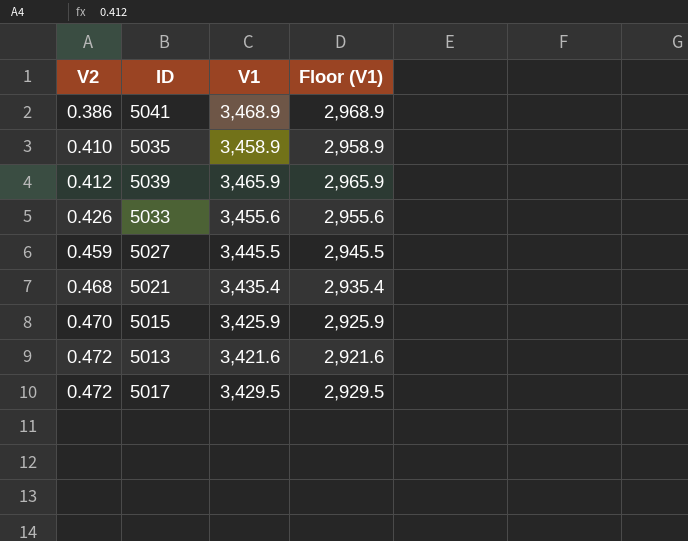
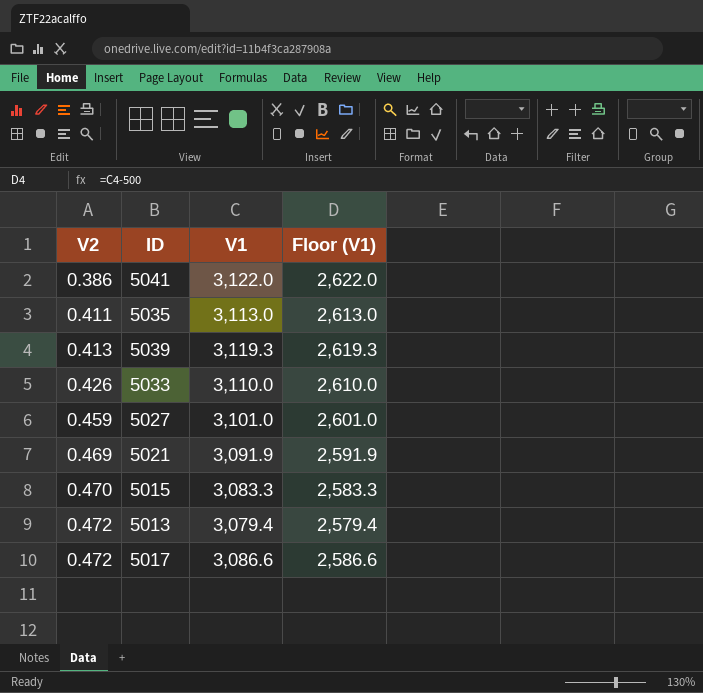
5041 | V1: 3,468.9 -> 3,122.0
5041 | Floor (V1): 2,968.9 -> 2,622.0
5035 | V2: 0.410 -> 0.411
5035 | V1: 3,458.9 -> 3,113.0
5035 | Floor (V1): 2,958.9 -> 2,613.0
5039 | V2: 0.412 -> 0.413
5039 | V1: 3,465.9 -> 3,119.3
5039 | Floor (V1): 2,965.9 -> 2,619.3
5033 | V1: 3,455.6 -> 3,110.0
5033 | Floor (V1): 2,955.6 -> 2,610.0
5027 | V1: 3,445.5 -> 3,101.0
5027 | Floor (V1): 2,945.5 -> 2,601.0
5021 | V2: 0.468 -> 0.469
5021 | V1: 3,435.4 -> 3,091.9
5021 | Floor (V1): 2,935.4 -> 2,591.9
5015 | V1: 3,425.9 -> 3,083.3
5015 | Floor (V1): 2,925.9 -> 2,583.3
5013 | V1: 3,421.6 -> 3,079.4
5013 | Floor (V1): 2,921.6 -> 2,579.4
5017 | V1: 3,429.5 -> 3,086.6
5017 | Floor (V1): 2,929.5 -> 2,586.6

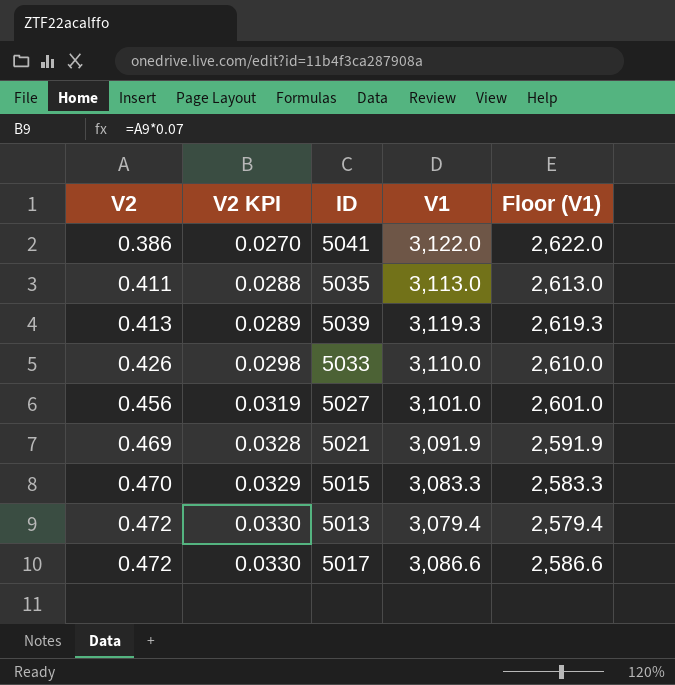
column V2 KPI | formula: none -> [V2] * 0.07
5027 | V2: 0.459 -> 0.456

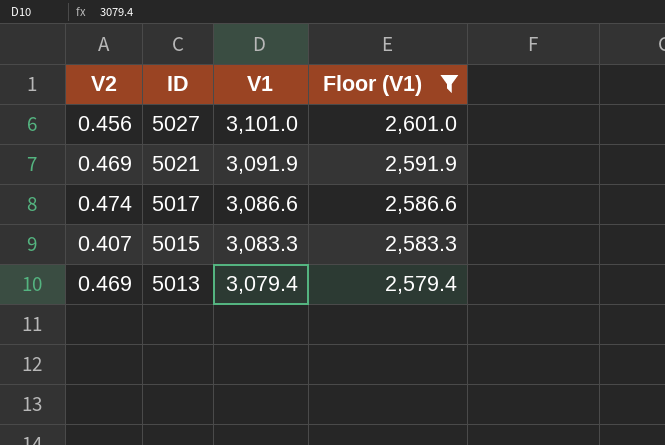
filter: none -> Floor (V1) <= 2,601.0
row order: V2 ascending -> ID descending
column V2 KPI | formula: [V2] * 0.07 -> none
5017 | V2: 0.472 -> 0.474
5015 | V2: 0.470 -> 0.407
5013 | V2: 0.472 -> 0.469

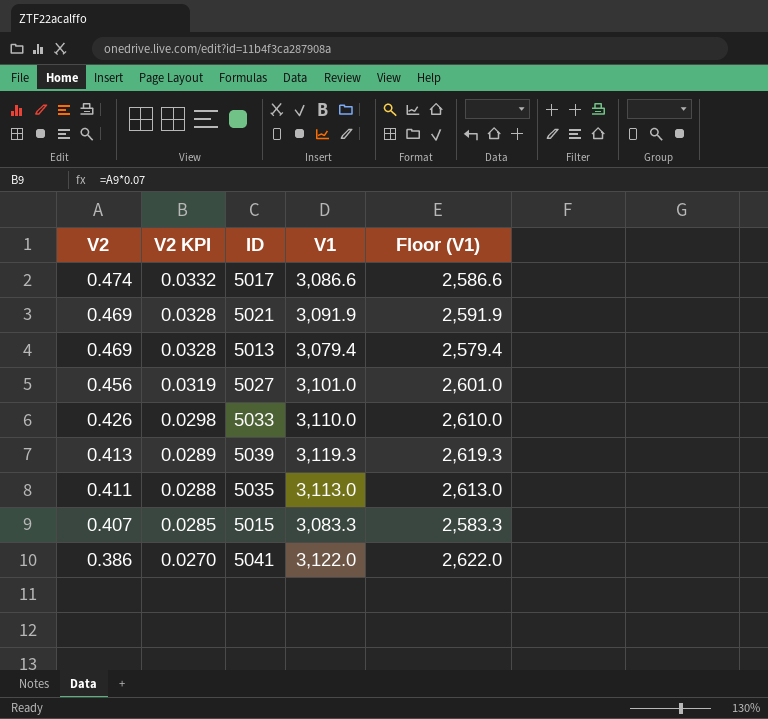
filter: Floor (V1) <= 2,601.0 -> none
row order: ID descending -> V2 descending
column V2 KPI | formula: none -> [V2] * 0.07

